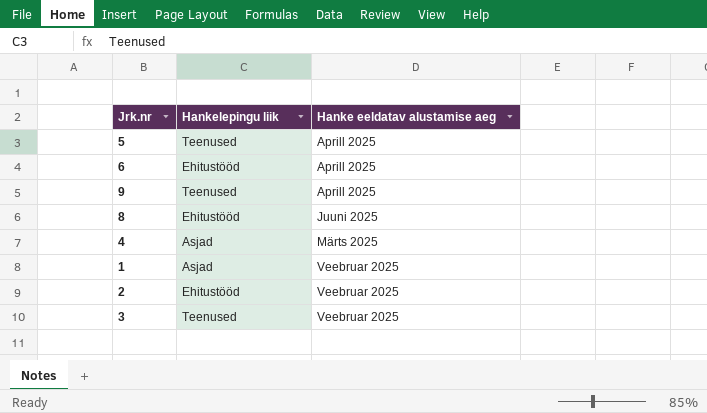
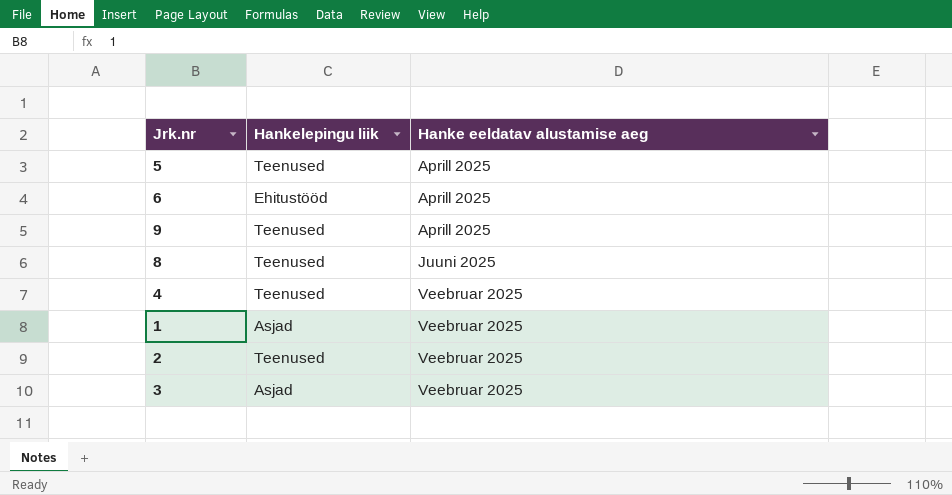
8 | Hankelepingu liik: Ehitustööd -> Teenused
4 | Hankelepingu liik: Asjad -> Teenused
4 | Hanke eeldatav alustamise aeg: Märts 2025 -> Veebruar 2025
2 | Hankelepingu liik: Ehitustööd -> Teenused
3 | Hankelepingu liik: Teenused -> Asjad

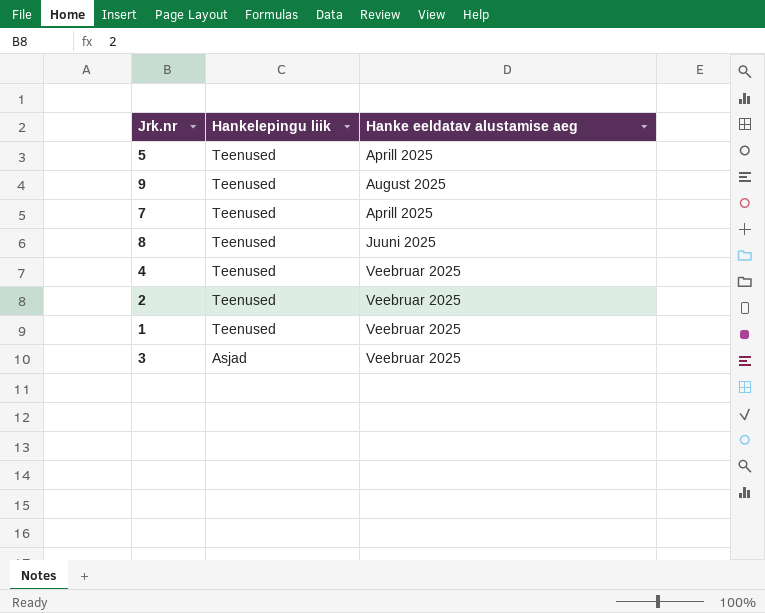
row order: Hanke eeldatav alustamise aeg ascending -> Hankelepingu liik descending
row 6: Ehitustööd | Aprill 2025 -> none
9 | Hanke eeldatav alustamise aeg: Aprill 2025 -> August 2025
row 7: none -> Teenused | Aprill 2025
1 | Hankelepingu liik: Asjad -> Teenused

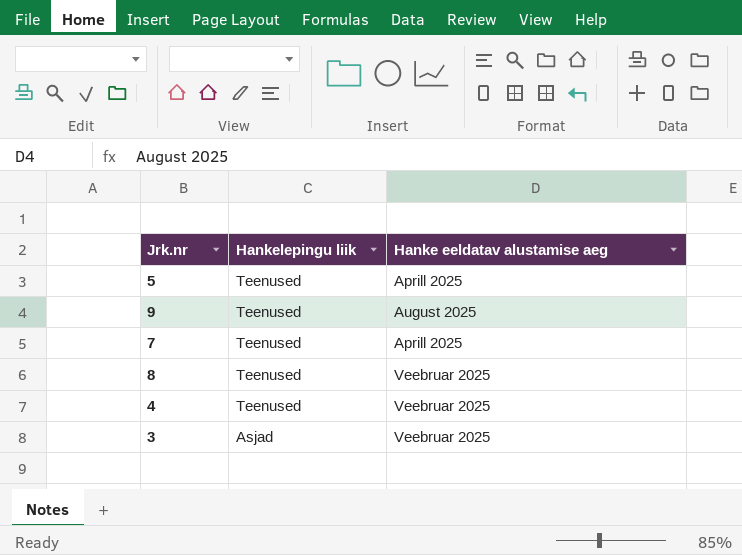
row 2: Teenused | Veebruar 2025 -> none
row 1: Teenused | Veebruar 2025 -> none
8 | Hanke eeldatav alustamise aeg: Juuni 2025 -> Veebruar 2025

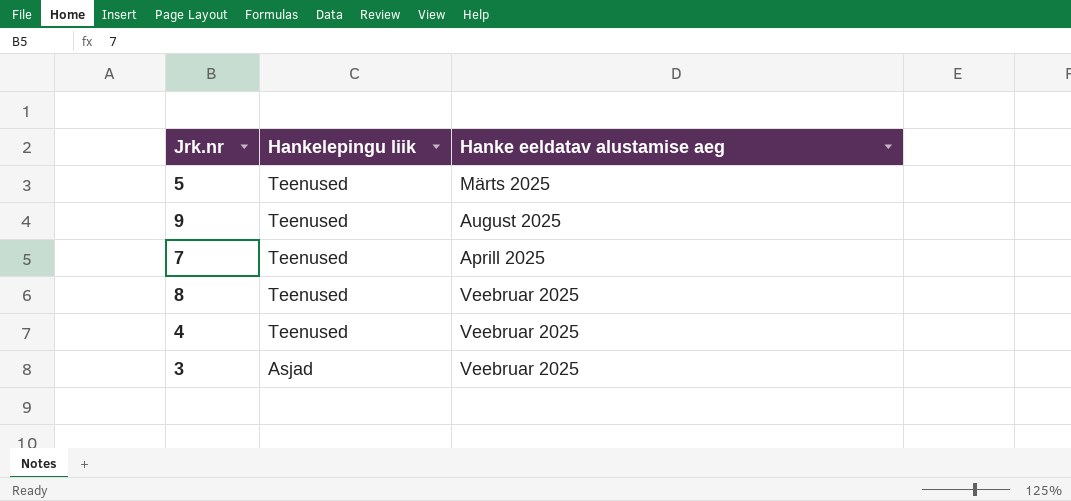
5 | Hanke eeldatav alustamise aeg: Aprill 2025 -> Märts 2025

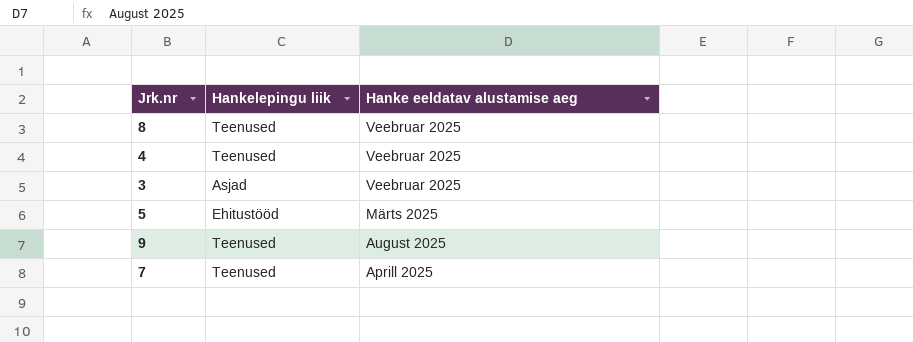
row order: Hankelepingu liik descending -> Hanke eeldatav alustamise aeg descending
5 | Hankelepingu liik: Teenused -> Ehitustööd

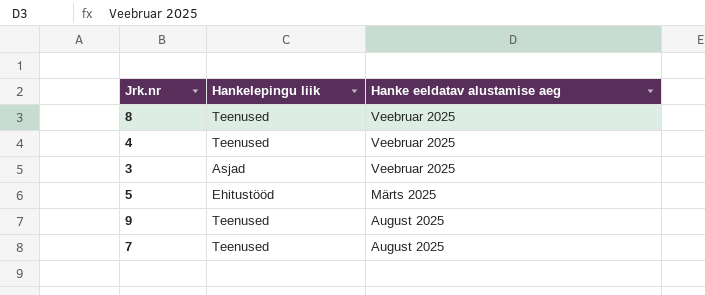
7 | Hanke eeldatav alustamise aeg: Aprill 2025 -> August 2025

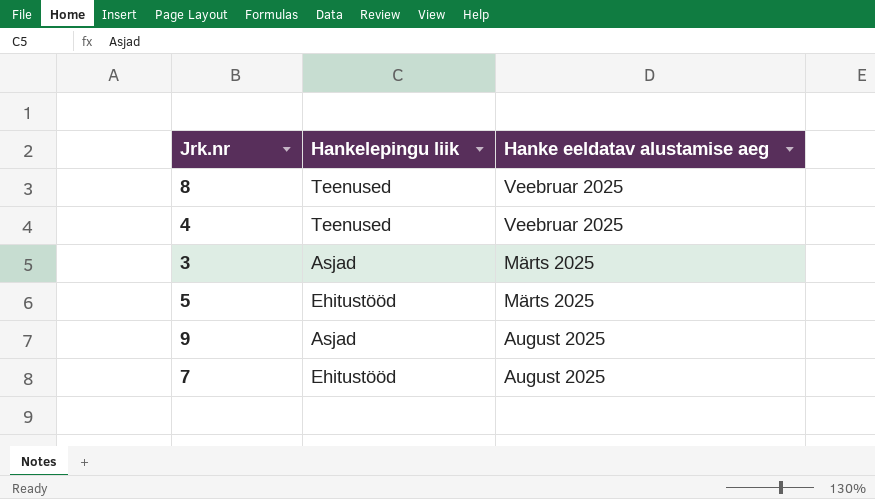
3 | Hanke eeldatav alustamise aeg: Veebruar 2025 -> Märts 2025
9 | Hankelepingu liik: Teenused -> Asjad
7 | Hankelepingu liik: Teenused -> Ehitustööd

